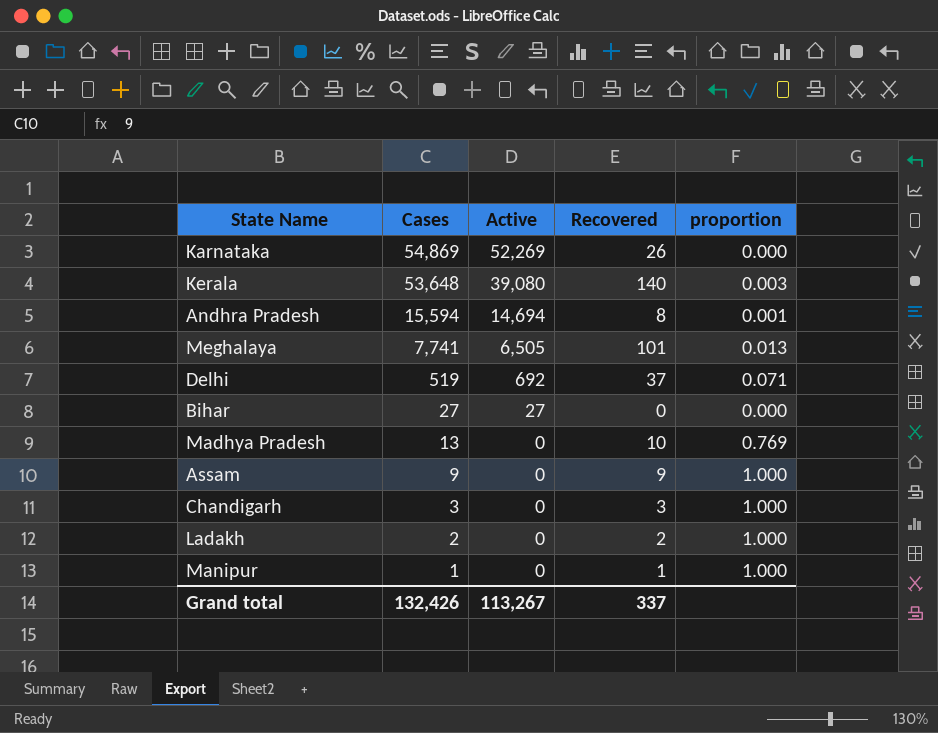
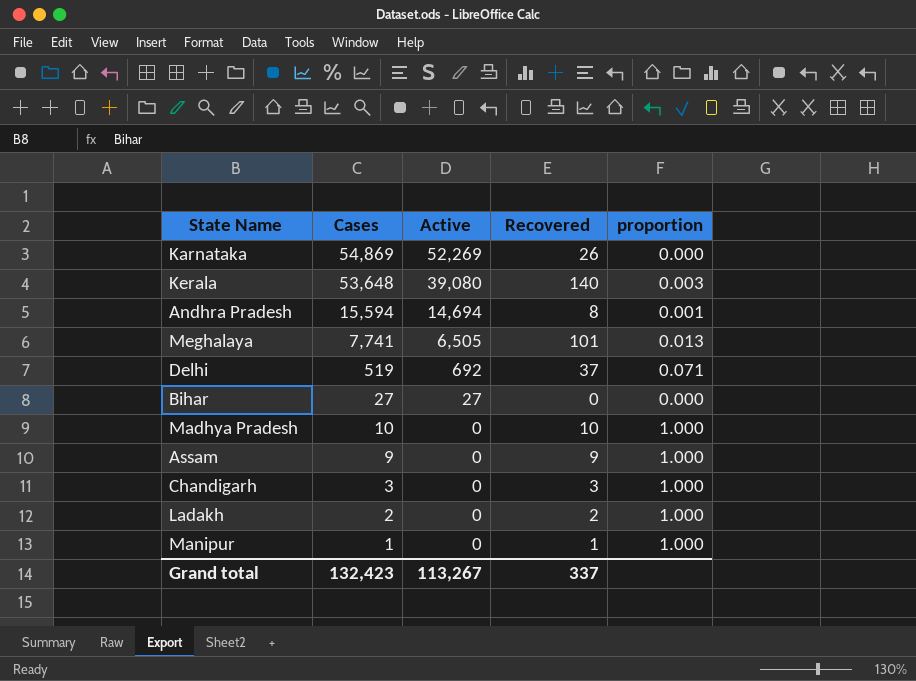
Madhya Pradesh | Cases: 13 -> 10
Madhya Pradesh | proportion: 0.769 -> 1.000
Grand total | Cases: 132,426 -> 132,423

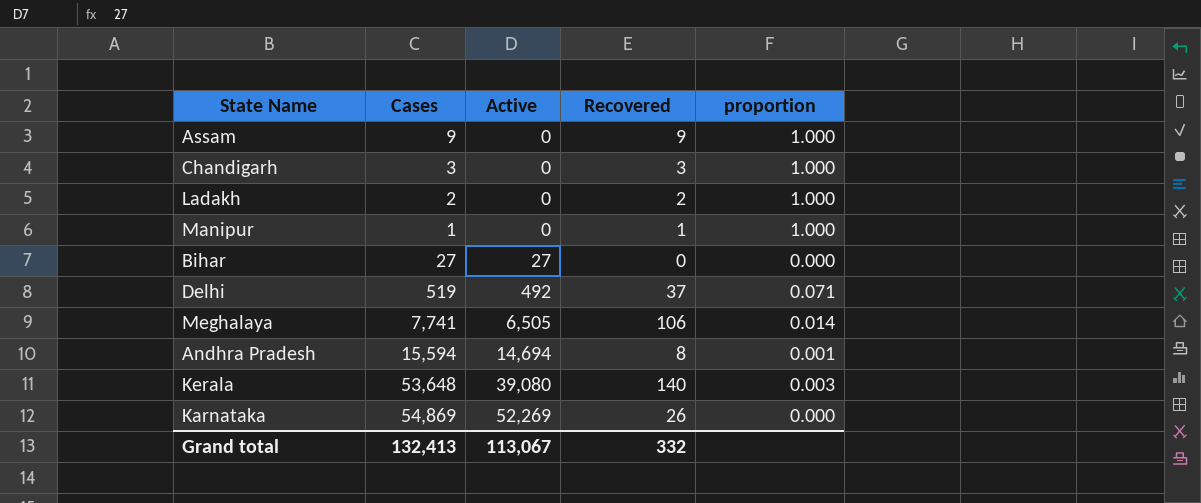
row order: Cases descending -> Active ascending
row Madhya Pradesh: 10 | 0 | 10 | 1.000 -> none
Delhi | Active: 692 -> 492
Meghalaya | Recovered: 101 -> 106
Meghalaya | proportion: 0.013 -> 0.014
Grand total | Cases: 132,423 -> 132,413
Grand total | Active: 113,267 -> 113,067
Grand total | Recovered: 337 -> 332

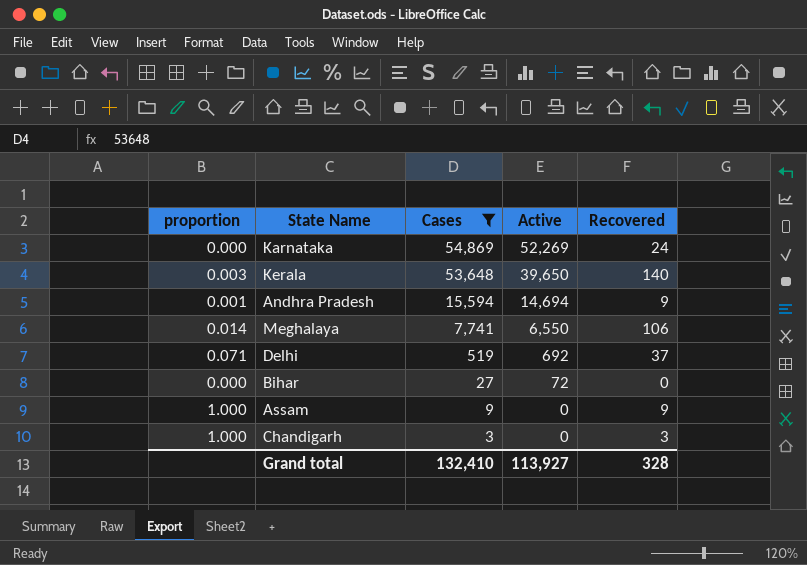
filter: none -> Cases >= 3
row order: Active ascending -> Cases descending
column proportion | position: 5 -> 1
Karnataka | Recovered: 26 -> 24
Kerala | Active: 39,080 -> 39,650
Andhra Pradesh | Recovered: 8 -> 9
Meghalaya | Active: 6,505 -> 6,550
Delhi | Active: 492 -> 692
Bihar | Active: 27 -> 72
Grand total | Cases: 132,413 -> 132,410
Grand total | Active: 113,067 -> 113,927
Grand total | Recovered: 332 -> 328

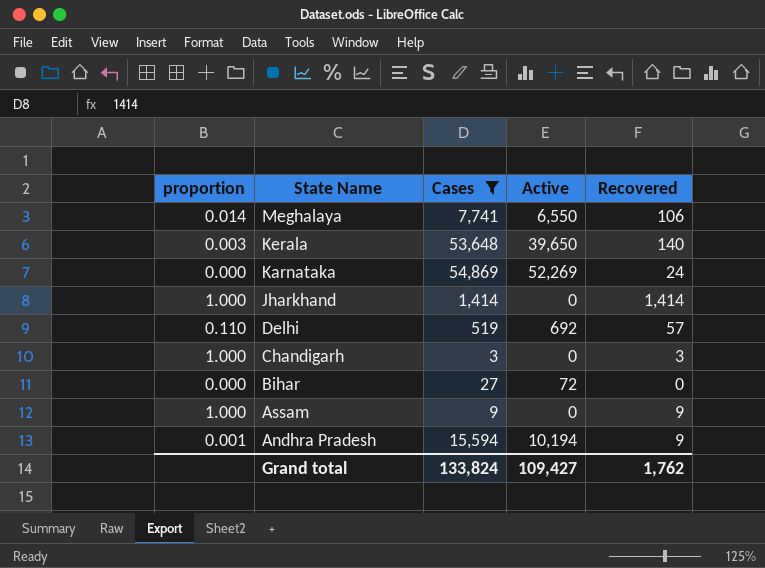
row order: Cases descending -> State Name descending
row Jharkhand: none -> 1.000 | 1,414 | 0 | 1,414
Delhi | proportion: 0.071 -> 0.110
Delhi | Recovered: 37 -> 57
Andhra Pradesh | Active: 14,694 -> 10,194
Grand total | Cases: 132,410 -> 133,824
Grand total | Active: 113,927 -> 109,427
Grand total | Recovered: 328 -> 1,762

